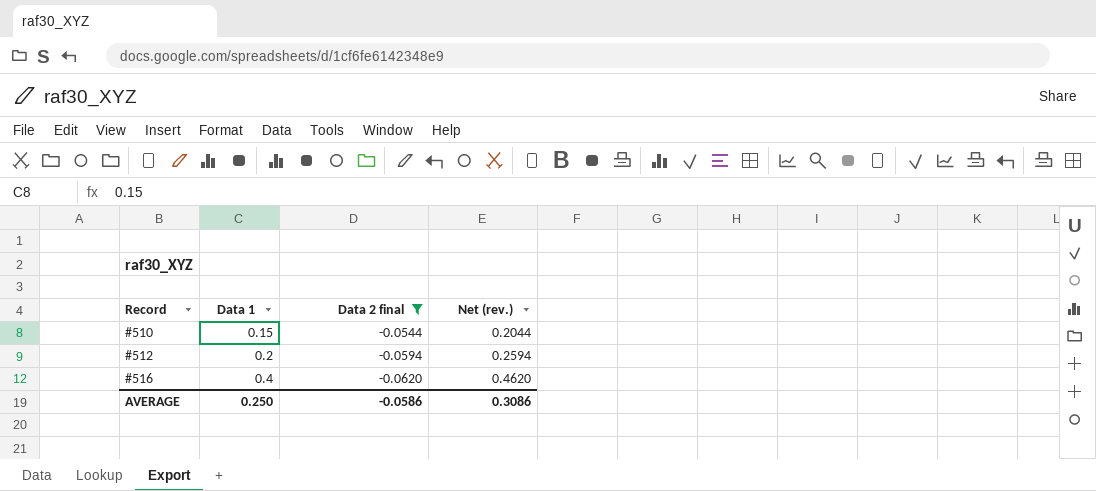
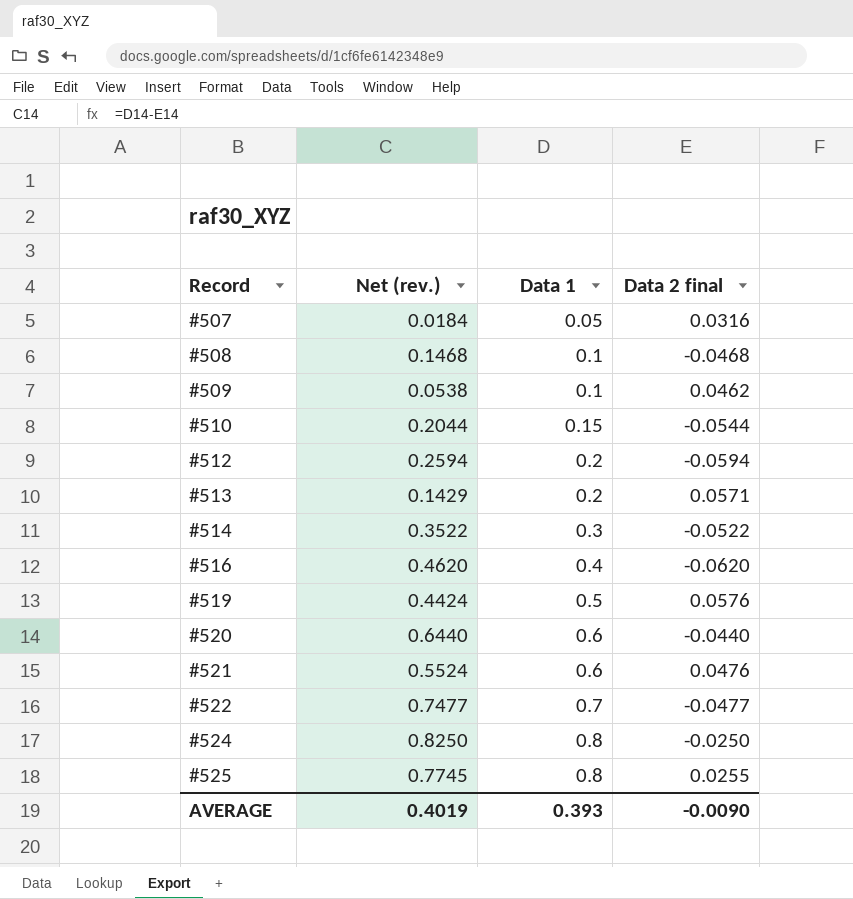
filter: Data 2 final <= -0.0544 -> none
column Net (rev.) | position: 4 -> 2
AVERAGE | Net (rev.): 0.3086 -> 0.4019
AVERAGE | Data 1: 0.250 -> 0.393
AVERAGE | Data 2 final: -0.0586 -> -0.0090

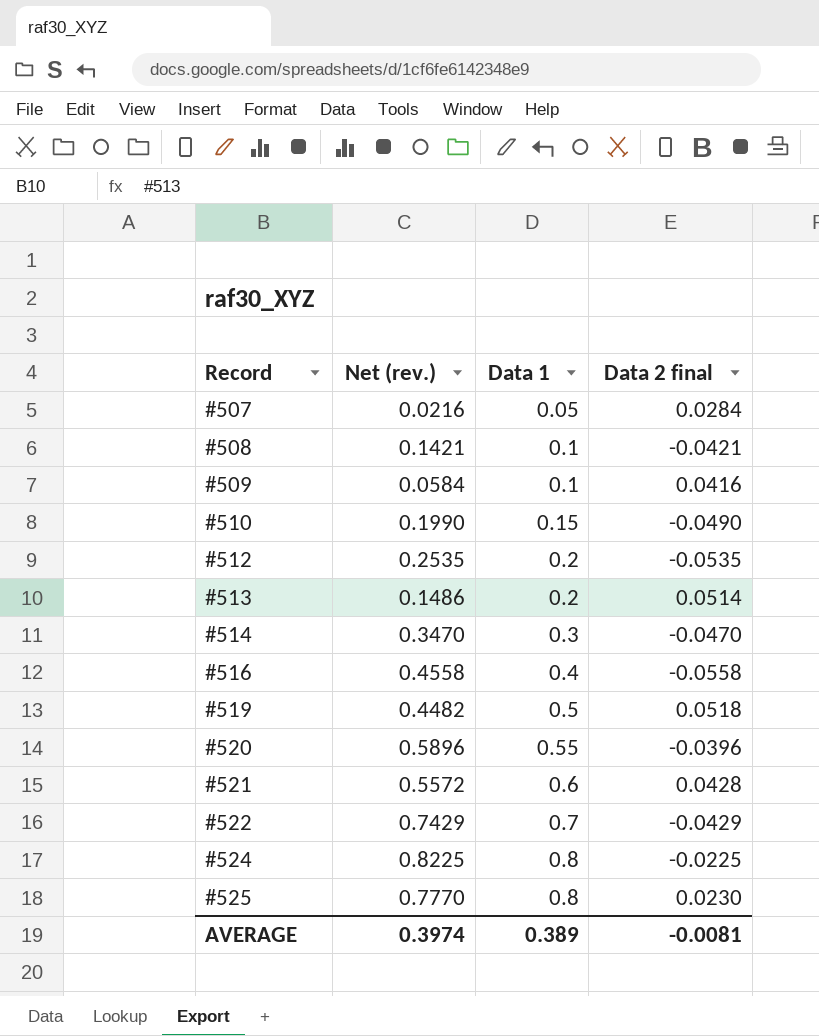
#507 | Net (rev.): 0.0184 -> 0.0216
#507 | Data 2 final: 0.0316 -> 0.0284
#508 | Net (rev.): 0.1468 -> 0.1421
#508 | Data 2 final: -0.0468 -> -0.0421
#509 | Net (rev.): 0.0538 -> 0.0584
#509 | Data 2 final: 0.0462 -> 0.0416
#510 | Net (rev.): 0.2044 -> 0.1990
#510 | Data 2 final: -0.0544 -> -0.0490
#512 | Net (rev.): 0.2594 -> 0.2535
#512 | Data 2 final: -0.0594 -> -0.0535
#513 | Net (rev.): 0.1429 -> 0.1486
#513 | Data 2 final: 0.0571 -> 0.0514
#514 | Net (rev.): 0.3522 -> 0.3470
#514 | Data 2 final: -0.0522 -> -0.0470
#516 | Net (rev.): 0.4620 -> 0.4558
#516 | Data 2 final: -0.0620 -> -0.0558
#519 | Net (rev.): 0.4424 -> 0.4482
#519 | Data 2 final: 0.0576 -> 0.0518
#520 | Net (rev.): 0.6440 -> 0.5896
#520 | Data 1: 0.6 -> 0.55
#520 | Data 2 final: -0.0440 -> -0.0396
#521 | Net (rev.): 0.5524 -> 0.5572
#521 | Data 2 final: 0.0476 -> 0.0428
#522 | Net (rev.): 0.7477 -> 0.7429
#522 | Data 2 final: -0.0477 -> -0.0429
#524 | Net (rev.): 0.8250 -> 0.8225
#524 | Data 2 final: -0.0250 -> -0.0225
#525 | Net (rev.): 0.7745 -> 0.7770
#525 | Data 2 final: 0.0255 -> 0.0230
AVERAGE | Net (rev.): 0.4019 -> 0.3974
AVERAGE | Data 1: 0.393 -> 0.389
AVERAGE | Data 2 final: -0.0090 -> -0.0081

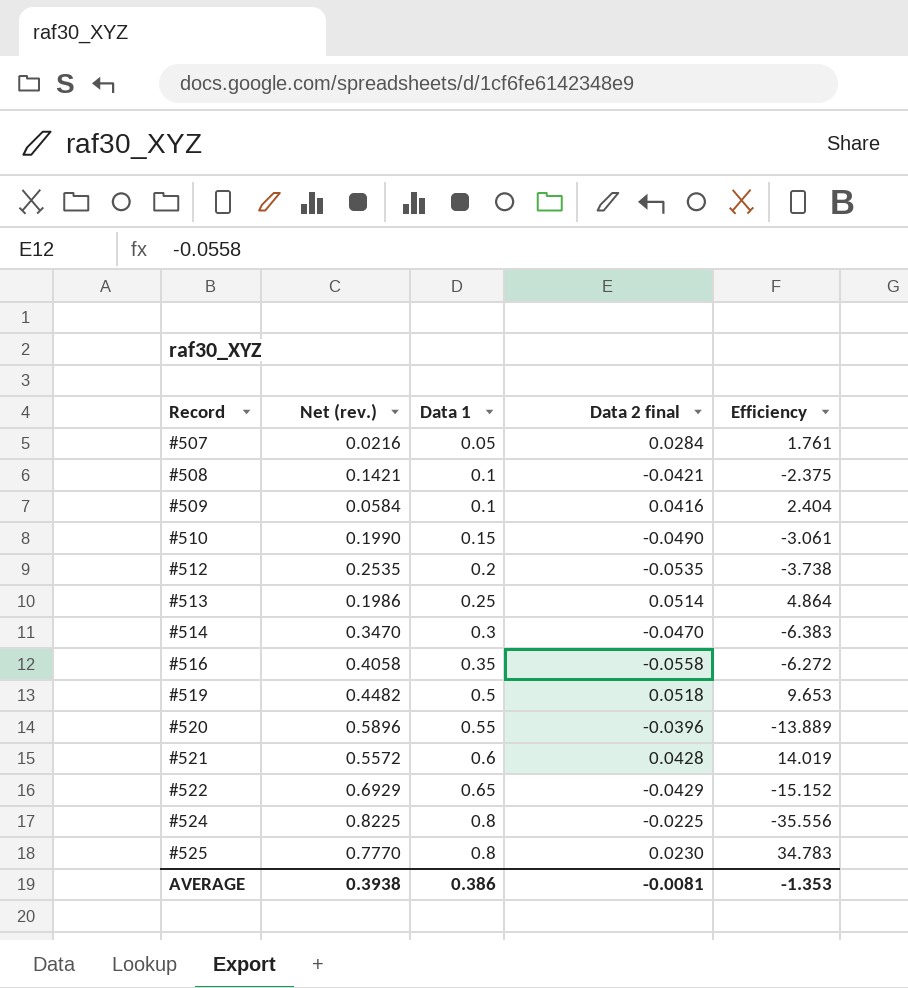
column Efficiency | formula: none -> [Data 1] / [Data 2 final]
#513 | Net (rev.): 0.1486 -> 0.1986
#513 | Data 1: 0.2 -> 0.25
#516 | Net (rev.): 0.4558 -> 0.4058
#516 | Data 1: 0.4 -> 0.35
#522 | Net (rev.): 0.7429 -> 0.6929
#522 | Data 1: 0.7 -> 0.65
AVERAGE | Net (rev.): 0.3974 -> 0.3938
AVERAGE | Data 1: 0.389 -> 0.386

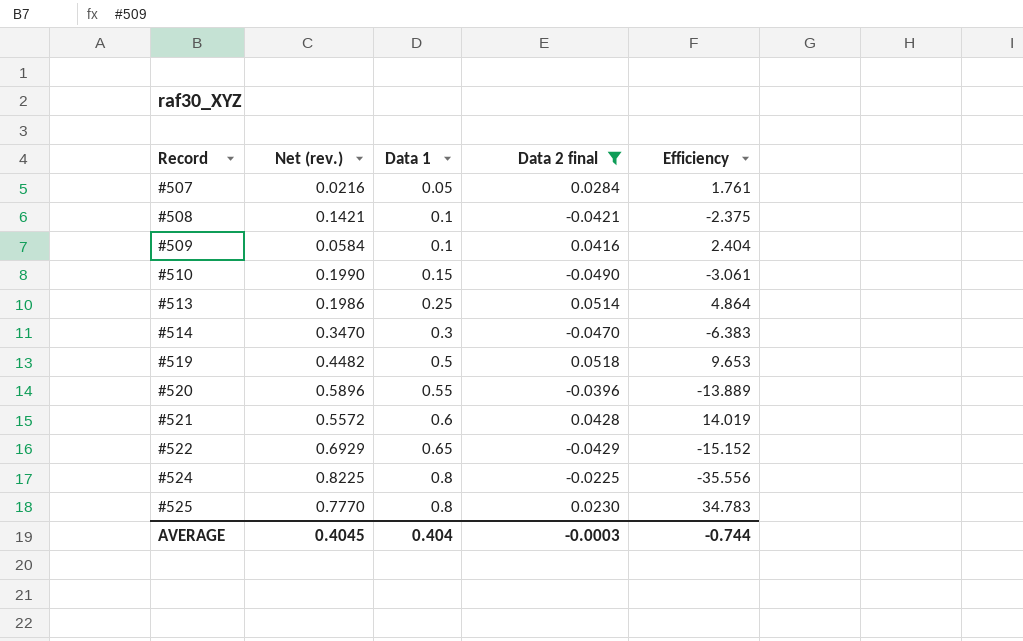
filter: none -> Data 2 final >= -0.0490
AVERAGE | Net (rev.): 0.3938 -> 0.4045
AVERAGE | Data 1: 0.386 -> 0.404
AVERAGE | Data 2 final: -0.0081 -> -0.0003
AVERAGE | Efficiency: -1.353 -> -0.744

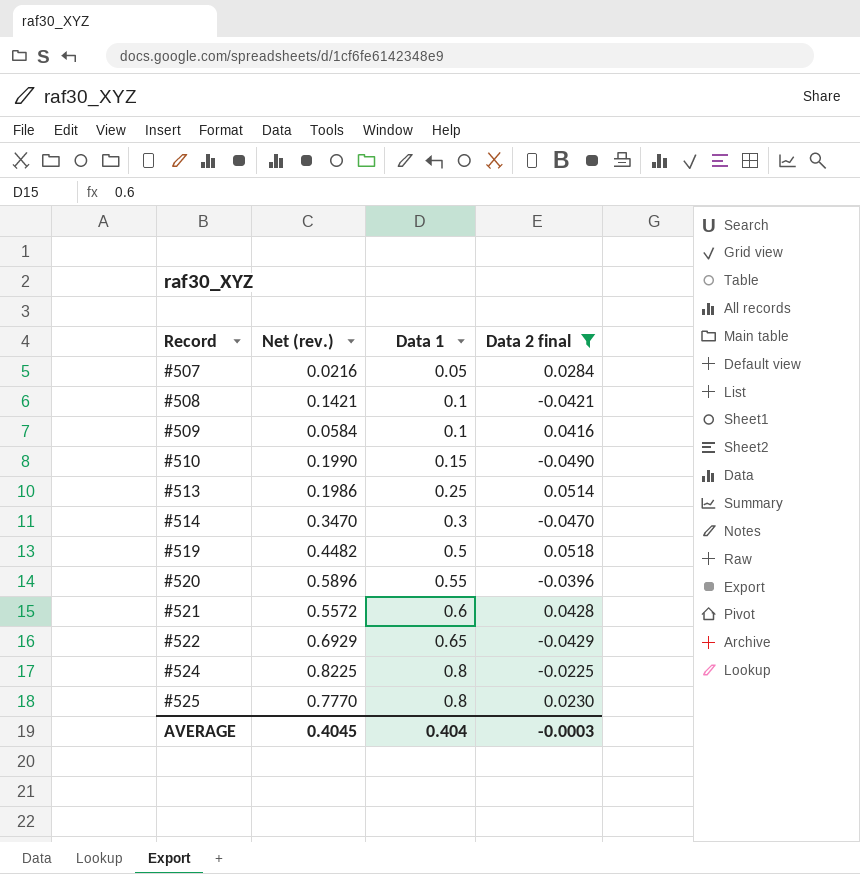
column Efficiency | formula: [Data 1] / [Data 2 final] -> none

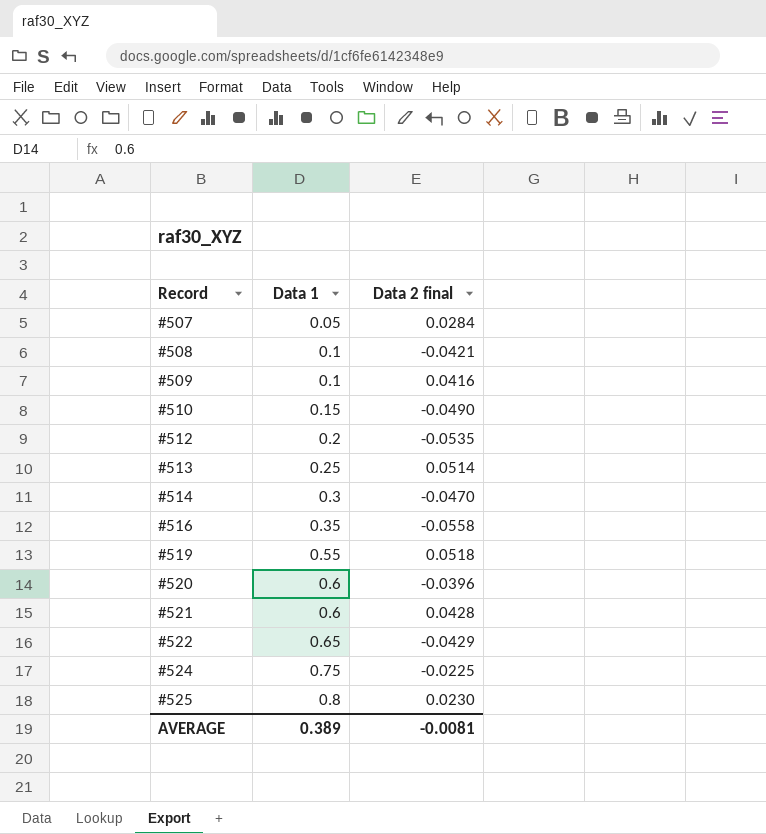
filter: Data 2 final >= -0.0490 -> none
column Net (rev.) | formula: [Data 1] - [Data 2 final] -> none
#519 | Data 1: 0.5 -> 0.55
#520 | Data 1: 0.55 -> 0.6
#524 | Data 1: 0.8 -> 0.75
AVERAGE | Data 1: 0.404 -> 0.389
AVERAGE | Data 2 final: -0.0003 -> -0.0081

